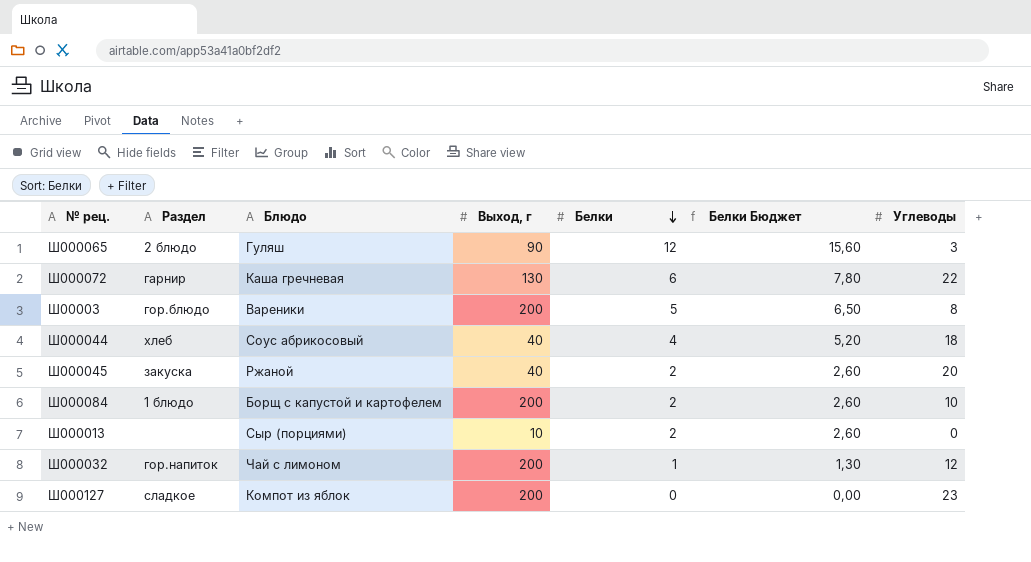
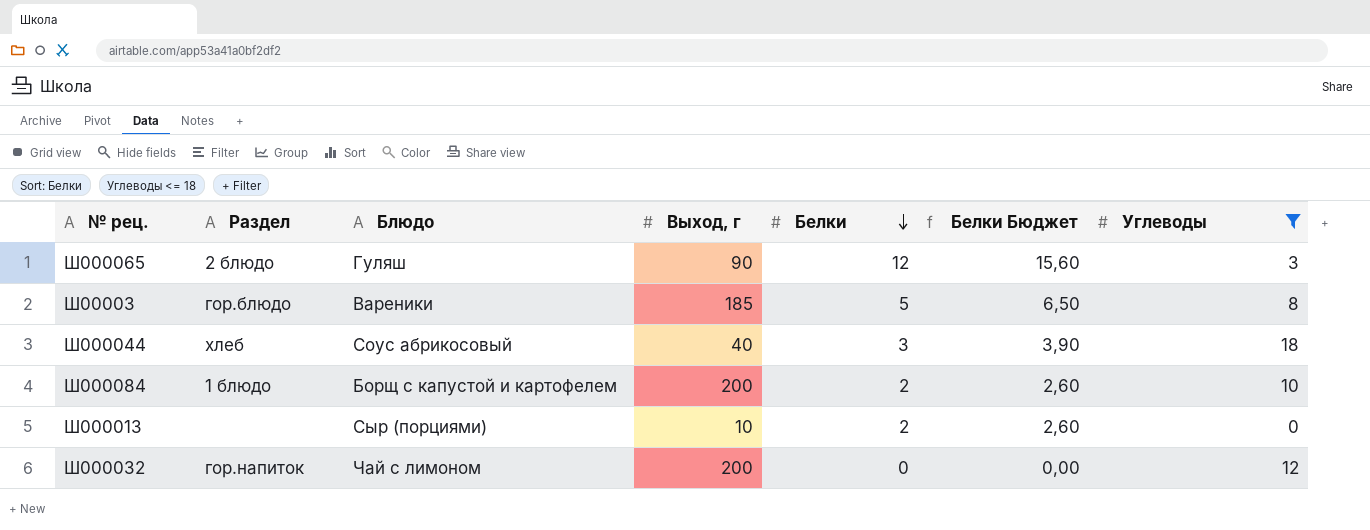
filter: none -> Углеводы <= 18
Ш00003 | Выход, г: 200 -> 185
Ш000044 | Белки: 4 -> 3
Ш000044 | Белки Бюджет: 5,20 -> 3,90
Ш000032 | Белки: 1 -> 0
Ш000032 | Белки Бюджет: 1,30 -> 0,00

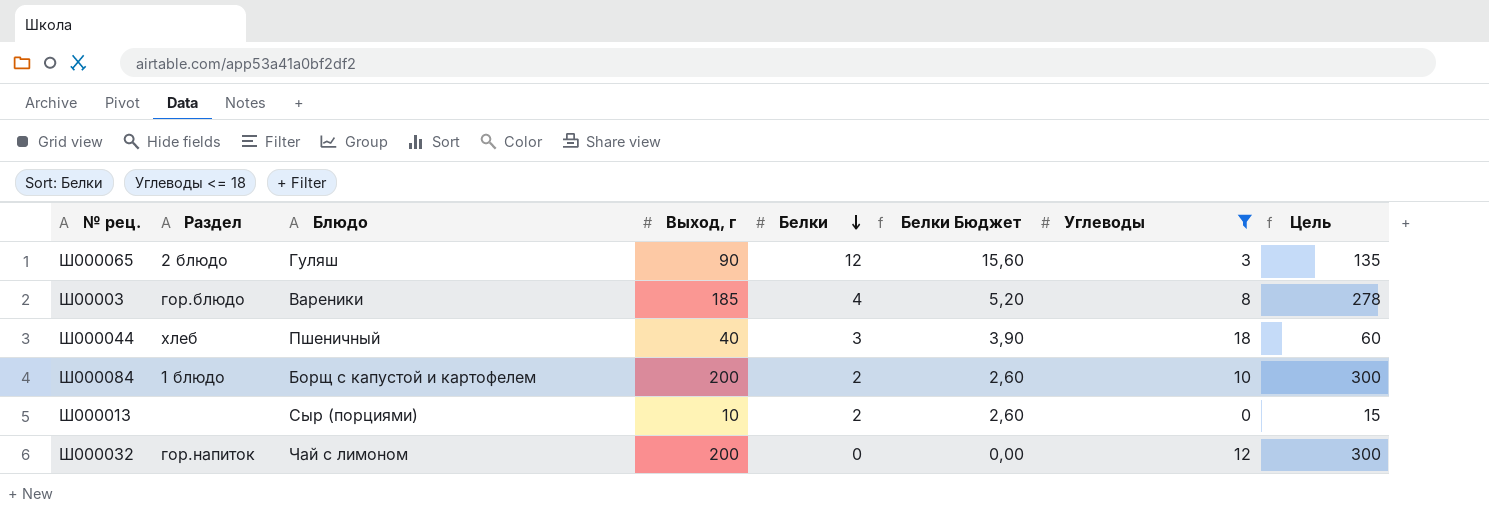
column Цель | formula: none -> [Выход, г] * 1,5
Ш00003 | Белки: 5 -> 4
Ш00003 | Белки Бюджет: 6,50 -> 5,20
Ш000044 | Блюдо: Соус абрикосовый -> Пшеничный

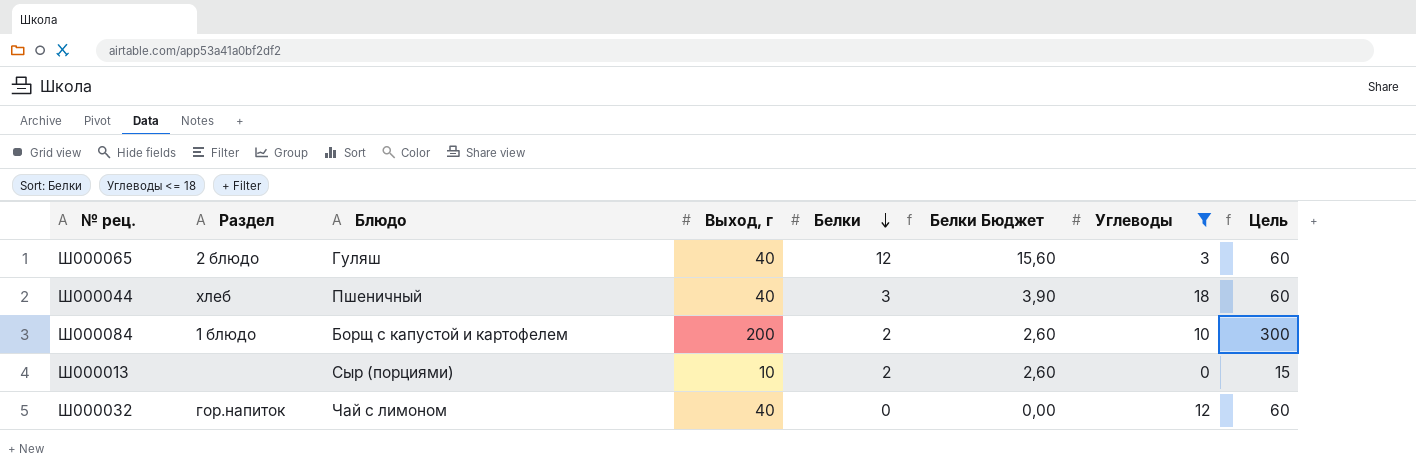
row Ш00003: гор.блюдо | Вареники | 185 | 4 | 5,20 | 8 | 278 -> none
Ш000065 | Выход, г: 90 -> 40
Ш000065 | Цель: 135 -> 60
Ш000032 | Выход, г: 200 -> 40
Ш000032 | Цель: 300 -> 60

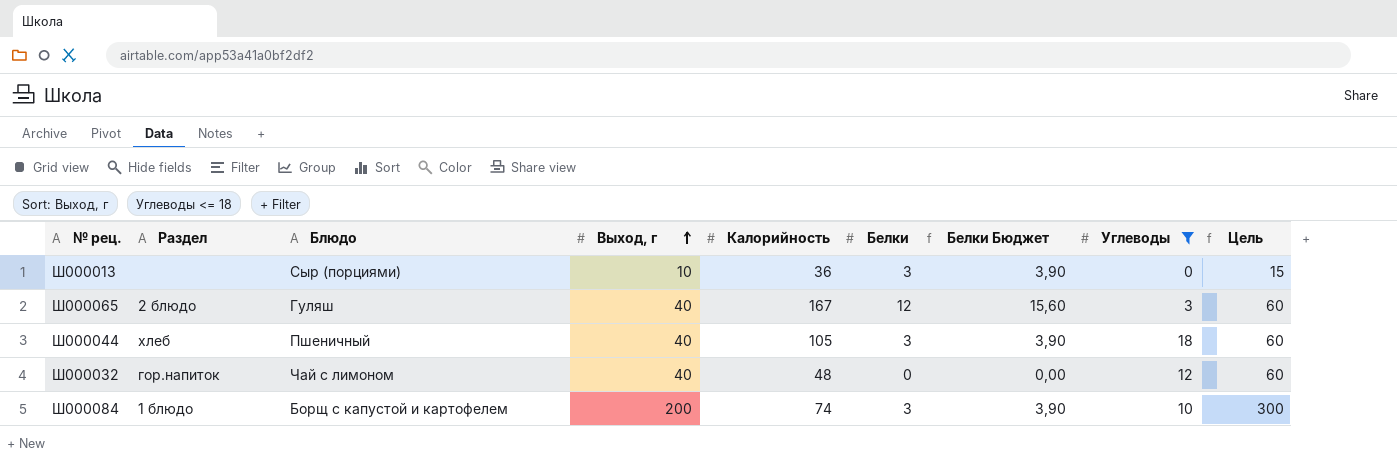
row order: Белки descending -> Выход, г ascending
column Калорийность | position: none -> 5
Ш000013 | Белки: 2 -> 3
Ш000013 | Белки Бюджет: 2,60 -> 3,90
Ш000084 | Белки: 2 -> 3
Ш000084 | Белки Бюджет: 2,60 -> 3,90

